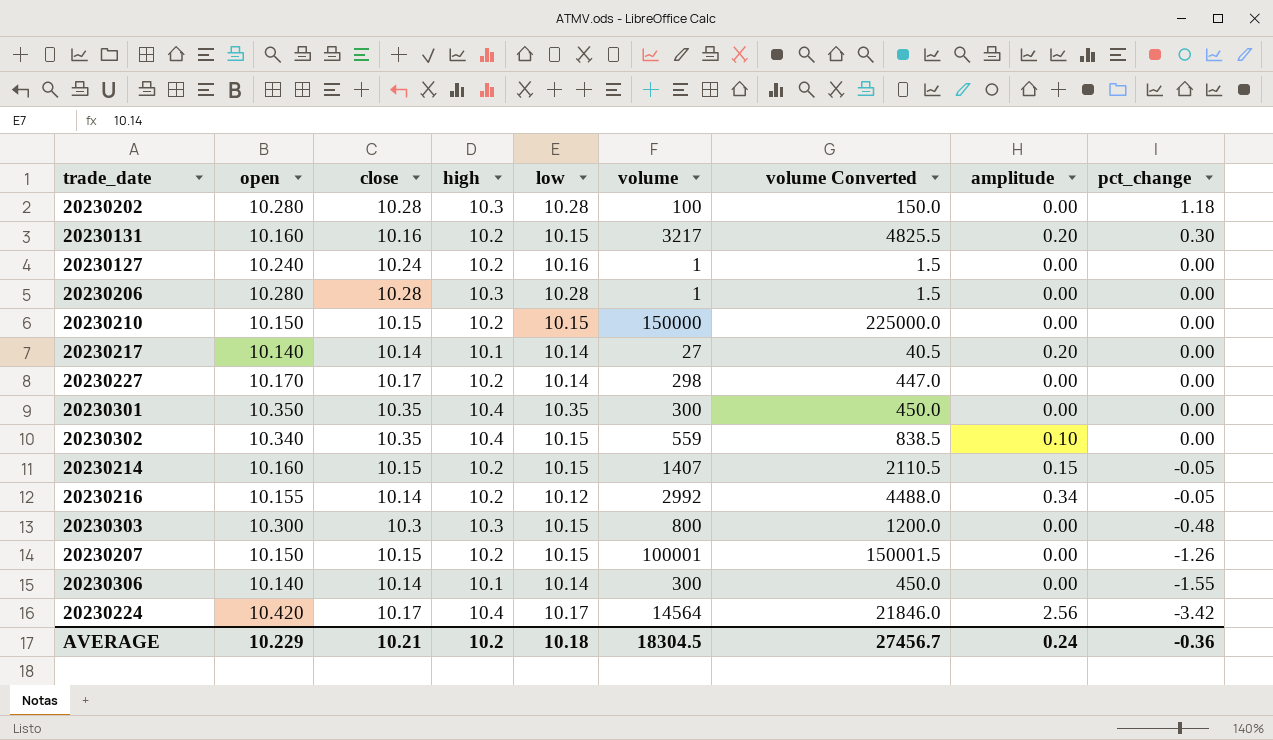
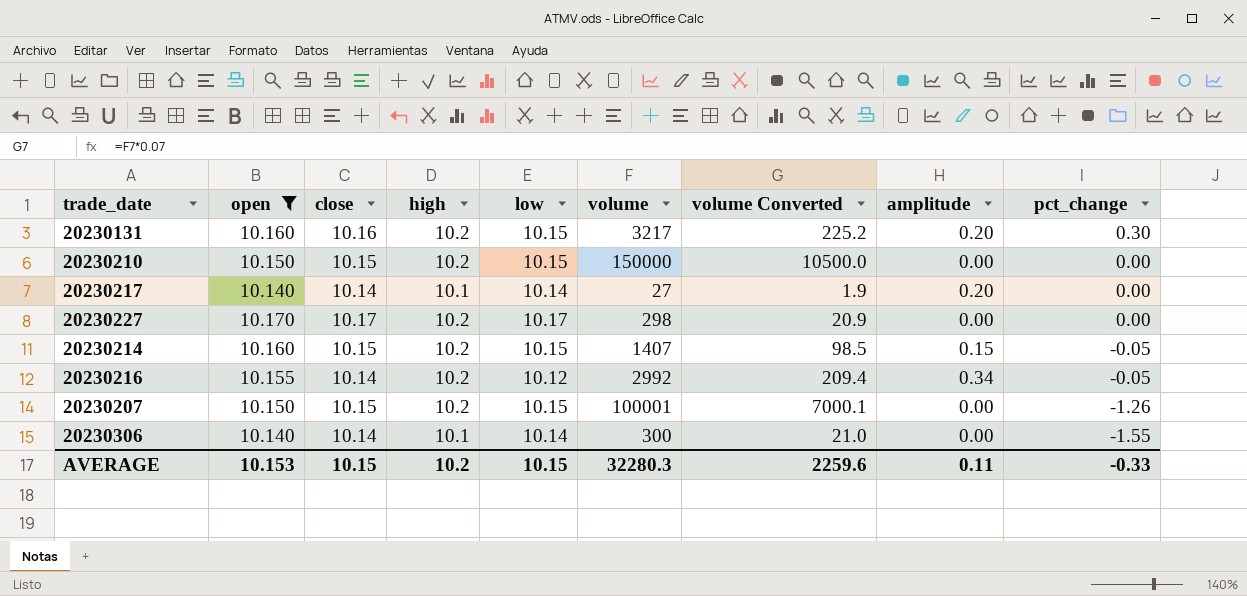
filter: none -> open <= 10.170
column volume Converted | formula: [volume] * 1.5 -> [volume] * 0.07
20230227 | low: 10.14 -> 10.17
AVERAGE | open: 10.229 -> 10.153
AVERAGE | close: 10.21 -> 10.15
AVERAGE | low: 10.18 -> 10.15
AVERAGE | volume: 18304.5 -> 32280.3
AVERAGE | volume Converted: 27456.7 -> 2259.6
AVERAGE | amplitude: 0.24 -> 0.11
AVERAGE | pct_change: -0.36 -> -0.33

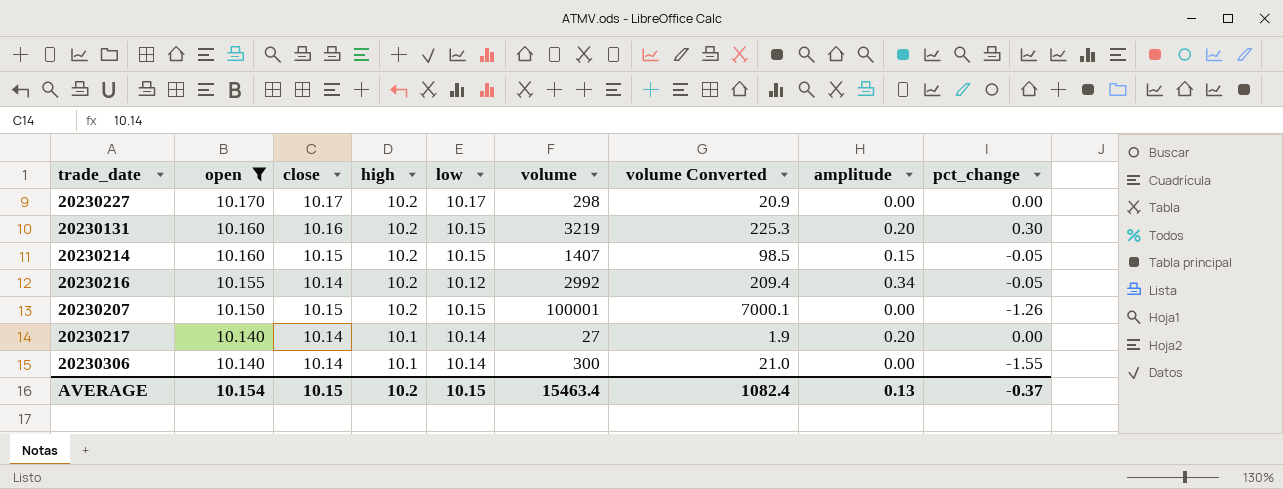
row order: pct_change descending -> open descending
row 20230210: 10.150 | 10.15 | 10.2 | 10.15 | 150000 | 10500.0 | 0.00 | 0.00 -> none
20230131 | volume: 3217 -> 3219
20230131 | volume Converted: 225.2 -> 225.3
AVERAGE | open: 10.153 -> 10.154
AVERAGE | volume: 32280.3 -> 15463.4
AVERAGE | volume Converted: 2259.6 -> 1082.4
AVERAGE | amplitude: 0.11 -> 0.13
AVERAGE | pct_change: -0.33 -> -0.37

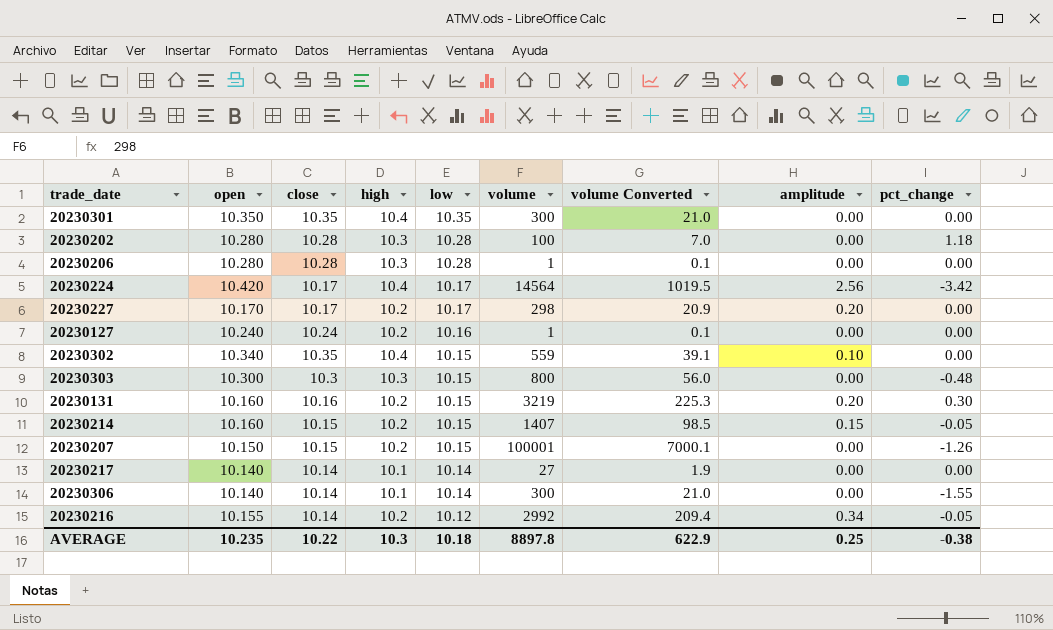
filter: open <= 10.170 -> none
row order: open descending -> low descending
20230227 | amplitude: 0.00 -> 0.20
20230217 | amplitude: 0.20 -> 0.00
AVERAGE | open: 10.154 -> 10.235
AVERAGE | close: 10.15 -> 10.22
AVERAGE | high: 10.2 -> 10.3
AVERAGE | low: 10.15 -> 10.18
AVERAGE | volume: 15463.4 -> 8897.8
AVERAGE | volume Converted: 1082.4 -> 622.9
AVERAGE | amplitude: 0.13 -> 0.25
AVERAGE | pct_change: -0.37 -> -0.38

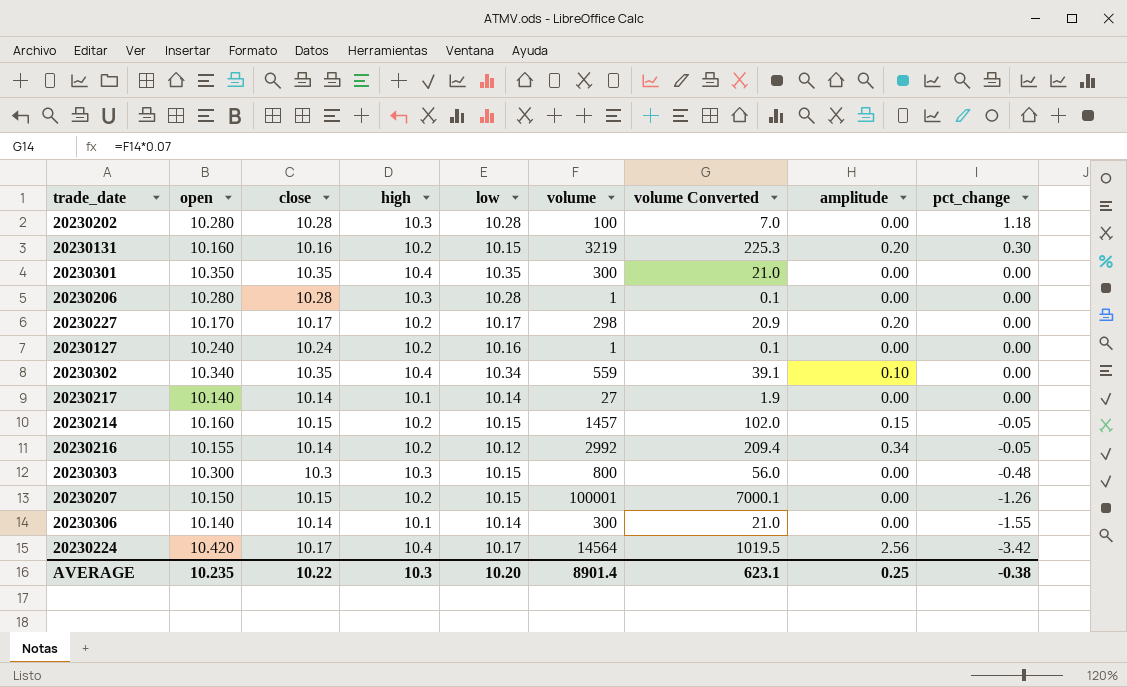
row order: low descending -> pct_change descending
20230302 | low: 10.15 -> 10.34
20230214 | volume: 1407 -> 1457
20230214 | volume Converted: 98.5 -> 102.0
AVERAGE | low: 10.18 -> 10.20
AVERAGE | volume: 8897.8 -> 8901.4
AVERAGE | volume Converted: 622.9 -> 623.1

